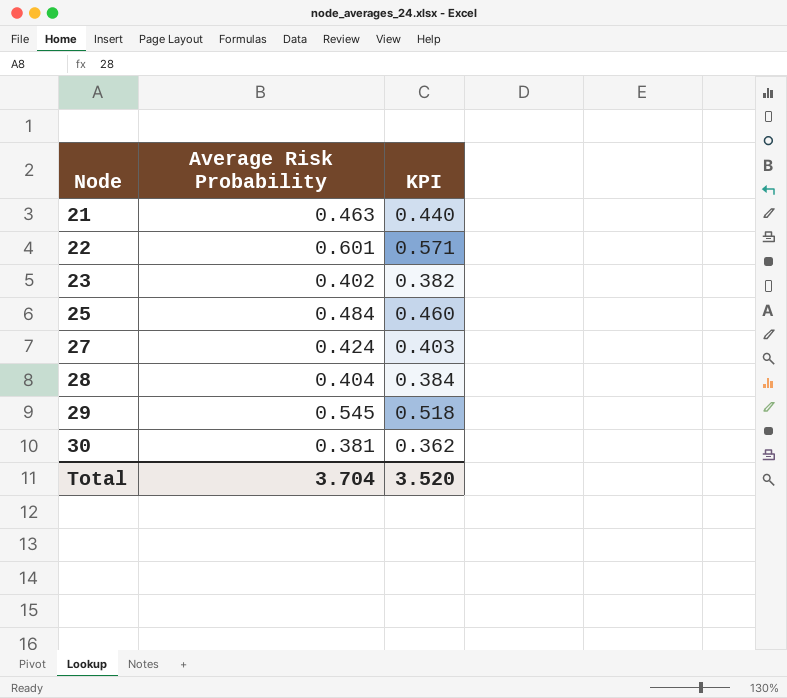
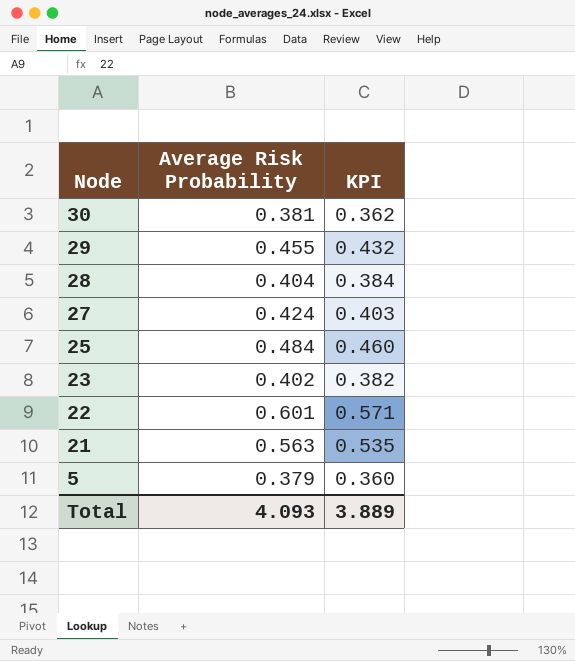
row order: Node ascending -> Node descending
29 | Average Risk Probability: 0.545 -> 0.455
29 | KPI: 0.518 -> 0.432
21 | Average Risk Probability: 0.463 -> 0.563
21 | KPI: 0.440 -> 0.535
row 5: none -> 0.379 | 0.360
Total | Average Risk Probability: 3.704 -> 4.093
Total | KPI: 3.520 -> 3.889

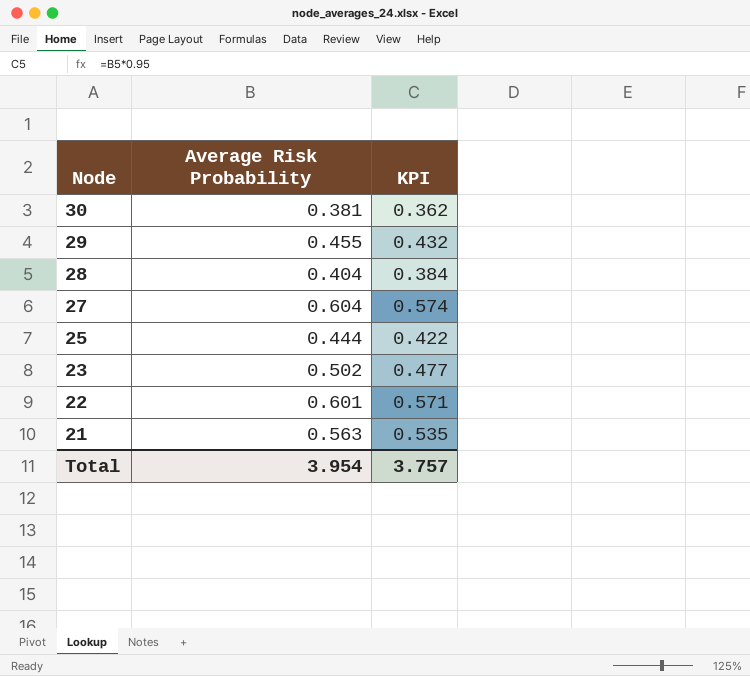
row 5: 0.379 | 0.360 -> none
27 | Average Risk Probability: 0.424 -> 0.604
27 | KPI: 0.403 -> 0.574
25 | Average Risk Probability: 0.484 -> 0.444
25 | KPI: 0.460 -> 0.422
23 | Average Risk Probability: 0.402 -> 0.502
23 | KPI: 0.382 -> 0.477
Total | Average Risk Probability: 4.093 -> 3.954
Total | KPI: 3.889 -> 3.757

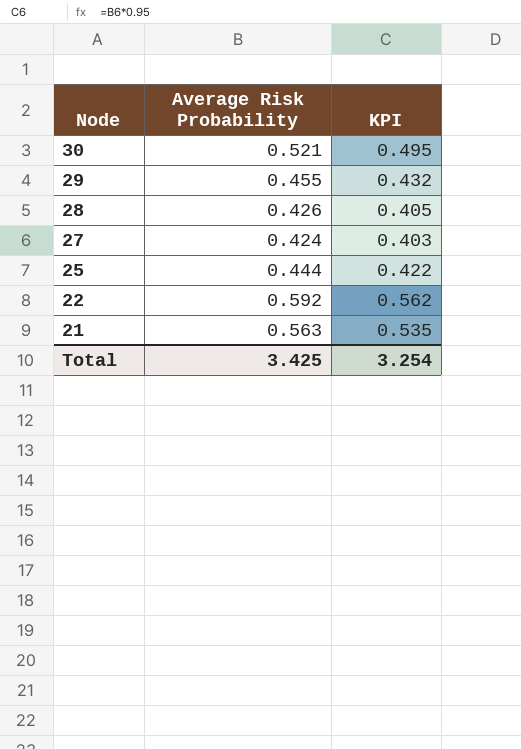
row 23: 0.502 | 0.477 -> none
30 | Average Risk Probability: 0.381 -> 0.521
30 | KPI: 0.362 -> 0.495
28 | Average Risk Probability: 0.404 -> 0.426
28 | KPI: 0.384 -> 0.405
27 | Average Risk Probability: 0.604 -> 0.424
27 | KPI: 0.574 -> 0.403
22 | Average Risk Probability: 0.601 -> 0.592
22 | KPI: 0.571 -> 0.562
Total | Average Risk Probability: 3.954 -> 3.425
Total | KPI: 3.757 -> 3.254

